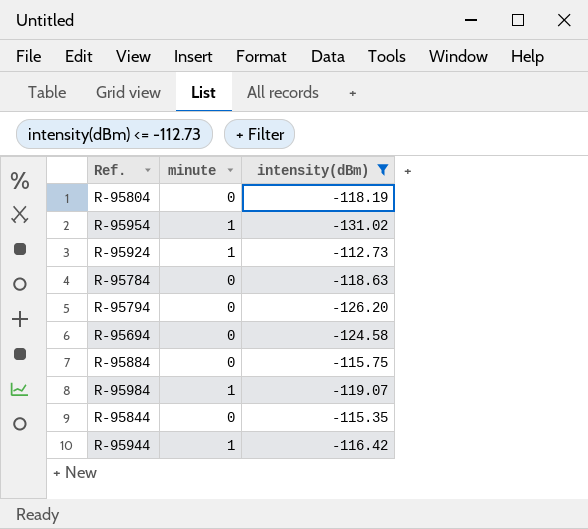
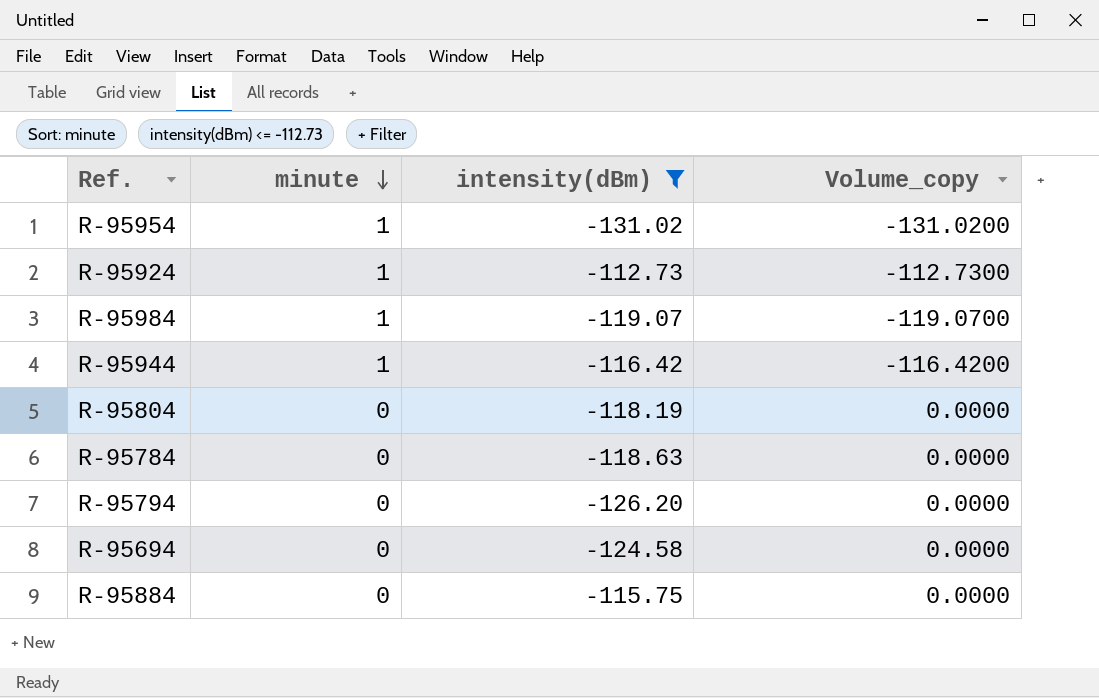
row order: none -> minute descending
column Volume_copy | formula: none -> [minute] * [intensity(dBm)]
row R-95844: 0 | -115.35 -> none

